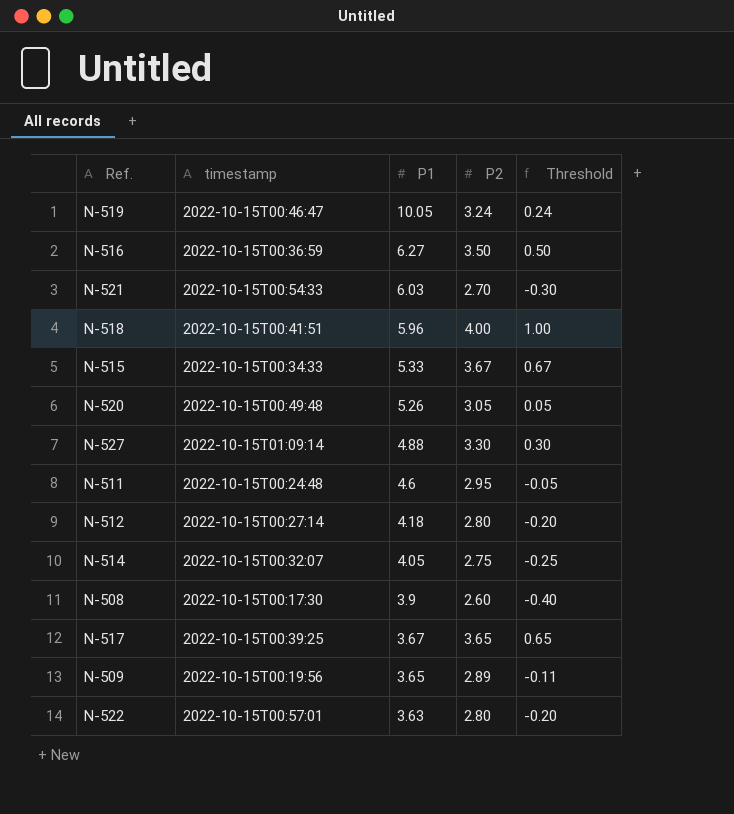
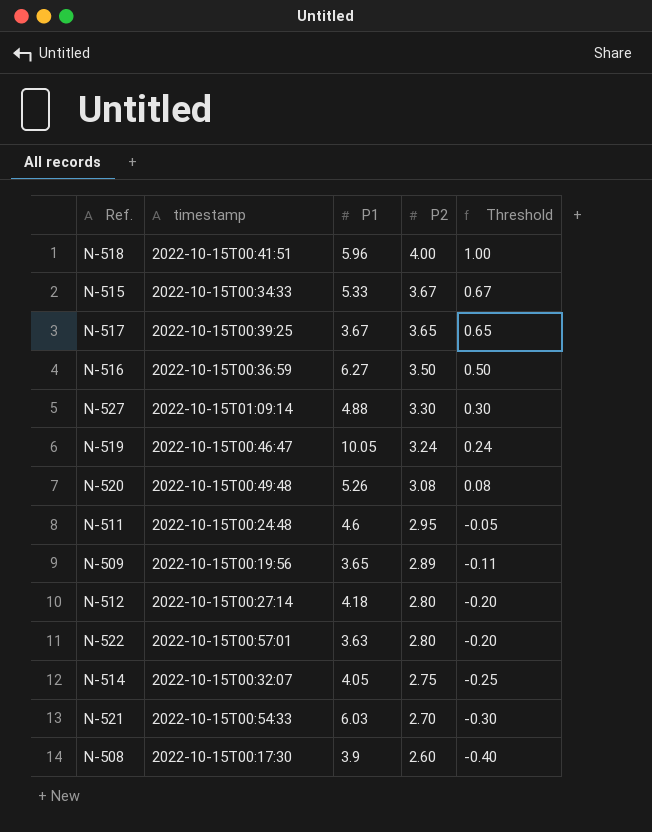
row order: P1 descending -> P2 descending
N-520 | P2: 3.05 -> 3.08
N-520 | Threshold: 0.05 -> 0.08

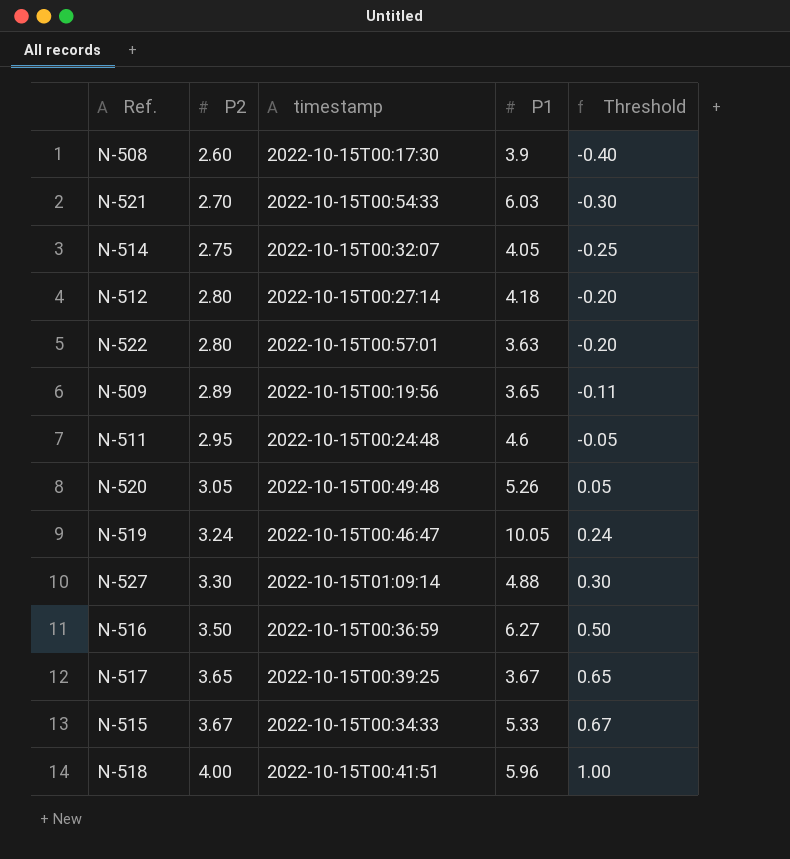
row order: P2 descending -> P2 ascending
column P2 | position: 4 -> 2
N-520 | P2: 3.08 -> 3.05
N-520 | Threshold: 0.08 -> 0.05

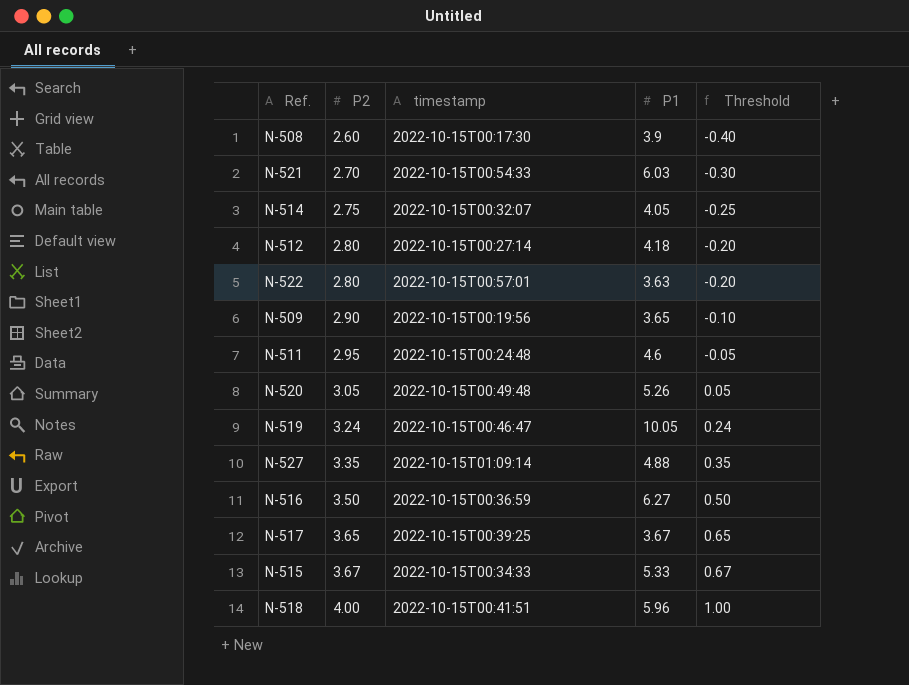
N-509 | P2: 2.89 -> 2.90
N-509 | Threshold: -0.11 -> -0.10
N-527 | P2: 3.30 -> 3.35
N-527 | Threshold: 0.30 -> 0.35

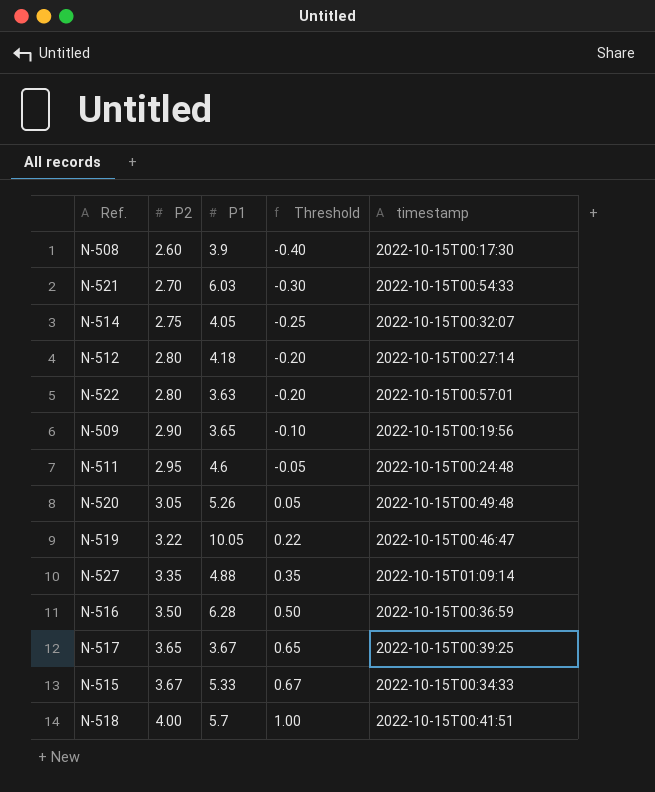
column timestamp | position: 3 -> 5
N-519 | P2: 3.24 -> 3.22
N-519 | Threshold: 0.24 -> 0.22
N-516 | P1: 6.27 -> 6.28
N-518 | P1: 5.96 -> 5.7

